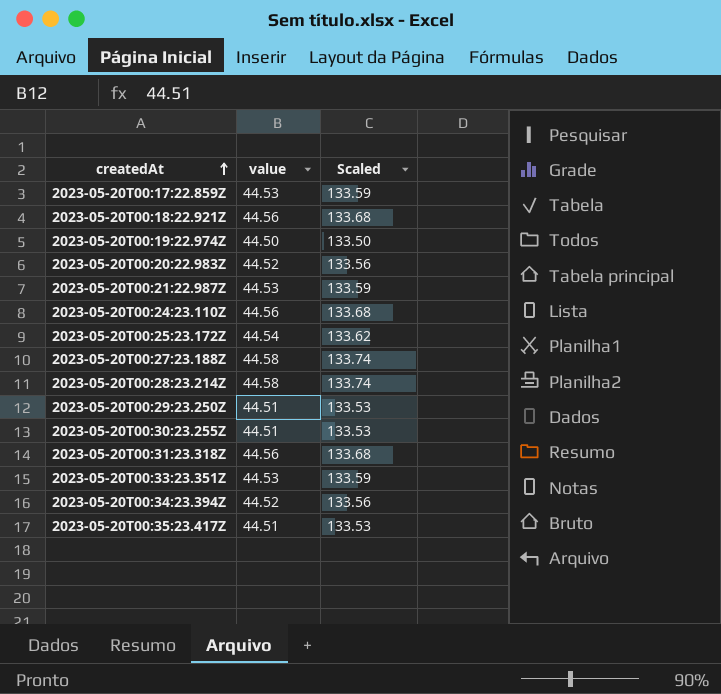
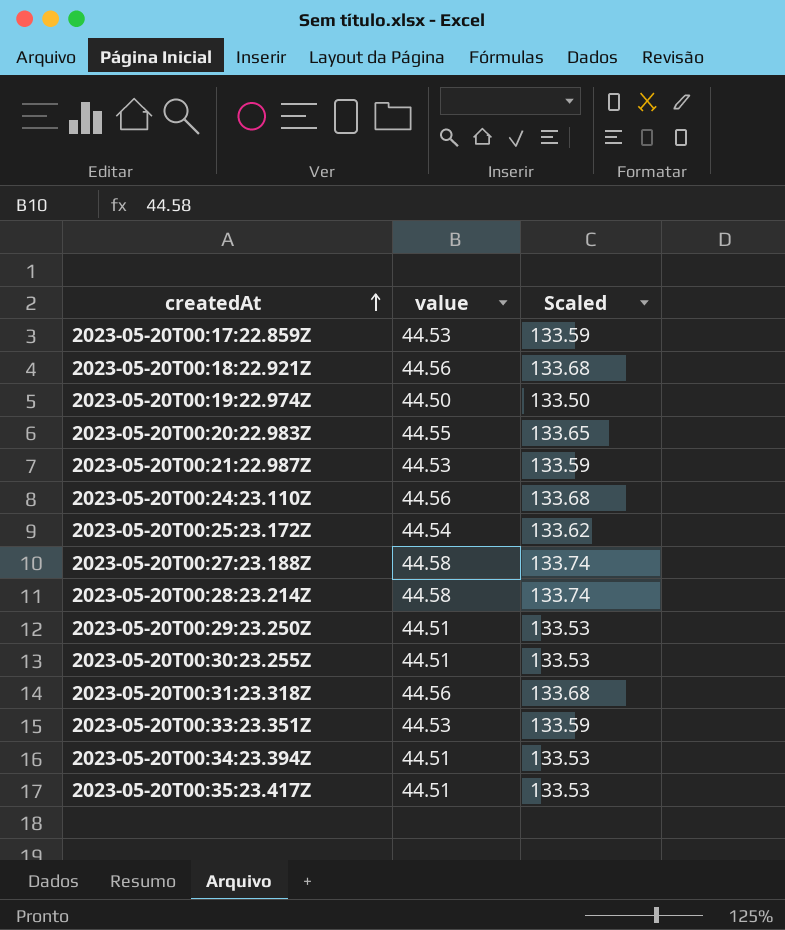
2023-05-20T00:20:22.983Z | value: 44.52 -> 44.55
2023-05-20T00:20:22.983Z | Scaled: 133.56 -> 133.65
2023-05-20T00:34:23.394Z | value: 44.52 -> 44.51
2023-05-20T00:34:23.394Z | Scaled: 133.56 -> 133.53

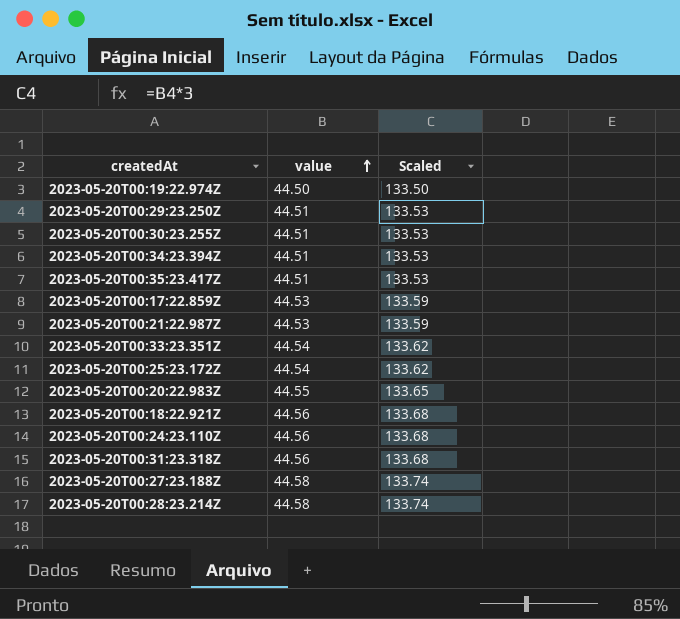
row order: createdAt ascending -> value ascending
2023-05-20T00:33:23.351Z | value: 44.53 -> 44.54
2023-05-20T00:33:23.351Z | Scaled: 133.59 -> 133.62

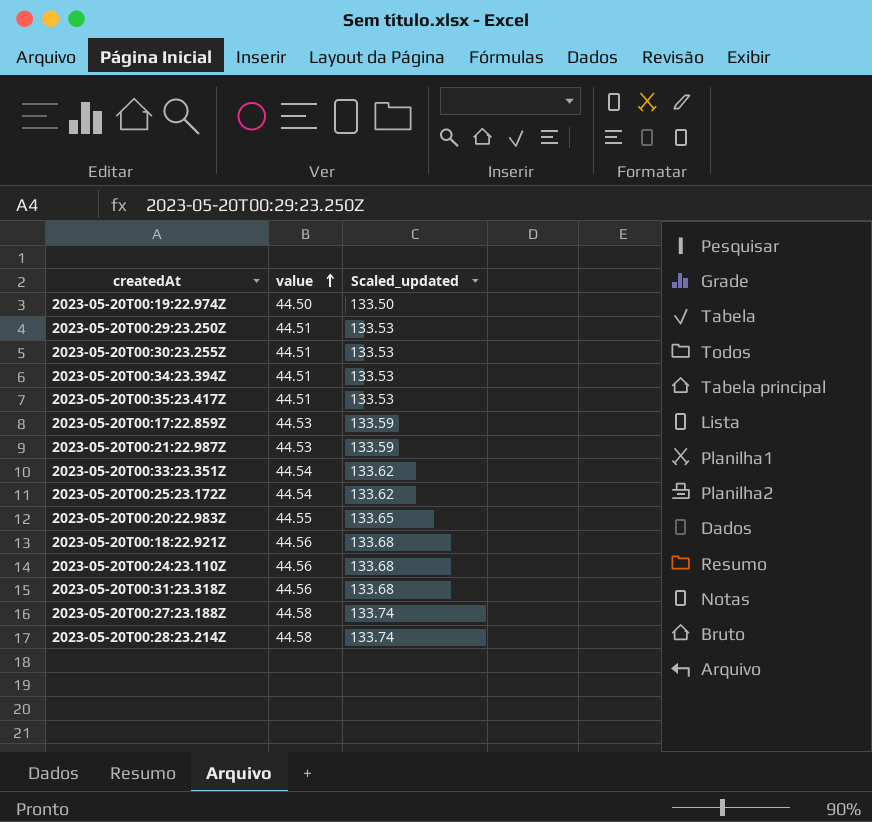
column name: Scaled -> Scaled_updated

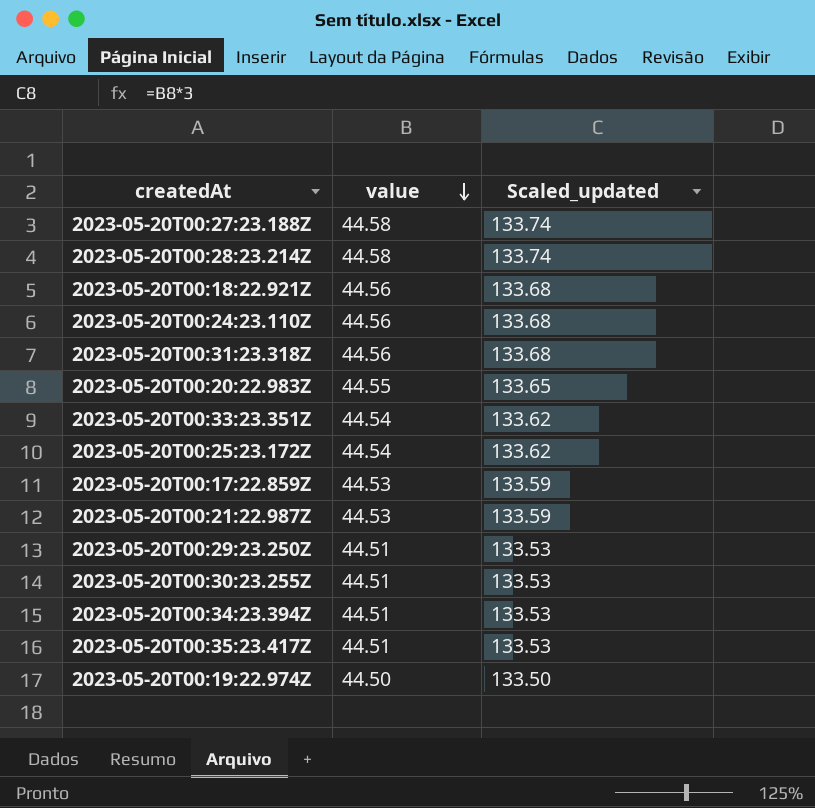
row order: value ascending -> value descending

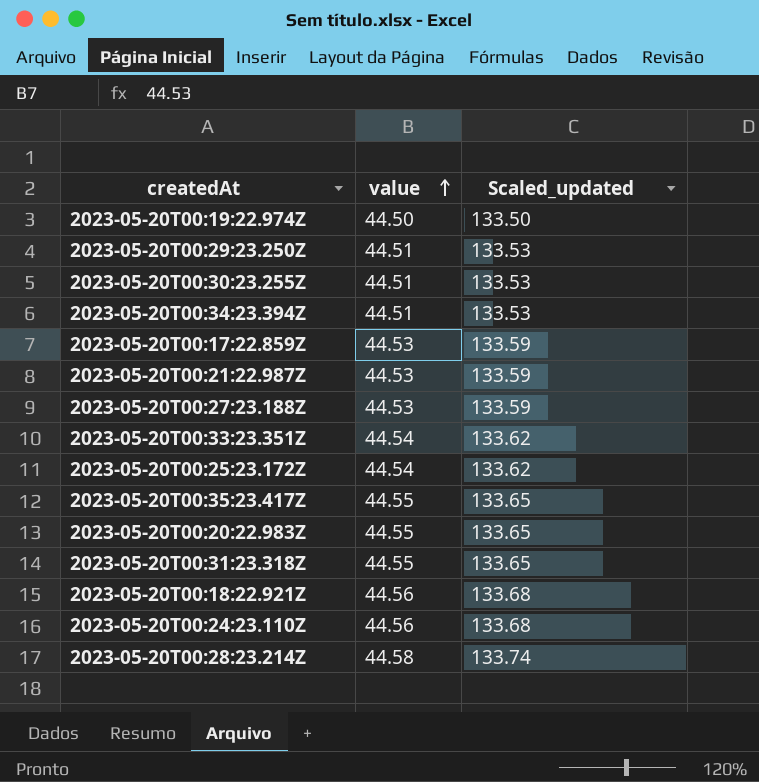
row order: value descending -> value ascending
2023-05-20T00:27:23.188Z | value: 44.58 -> 44.53
2023-05-20T00:27:23.188Z | Scaled_updated: 133.74 -> 133.59
2023-05-20T00:35:23.417Z | value: 44.51 -> 44.55
2023-05-20T00:35:23.417Z | Scaled_updated: 133.53 -> 133.65
2023-05-20T00:31:23.318Z | value: 44.56 -> 44.55
2023-05-20T00:31:23.318Z | Scaled_updated: 133.68 -> 133.65

